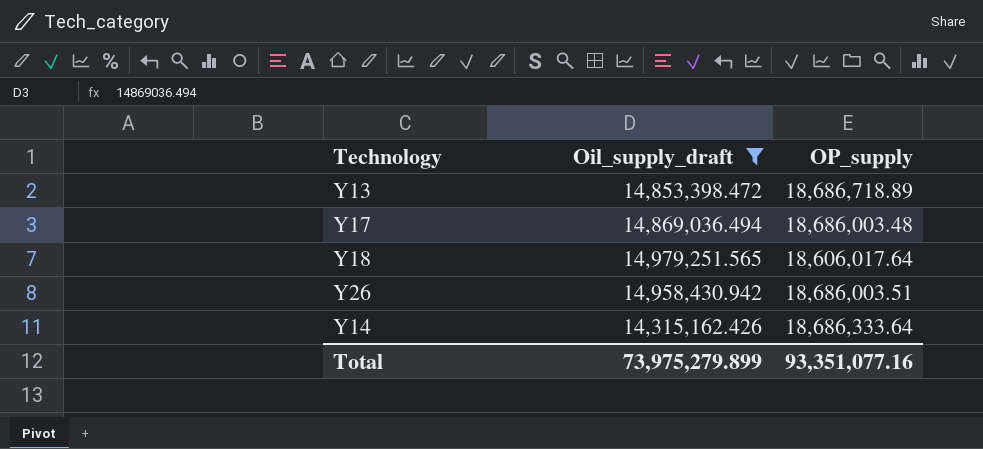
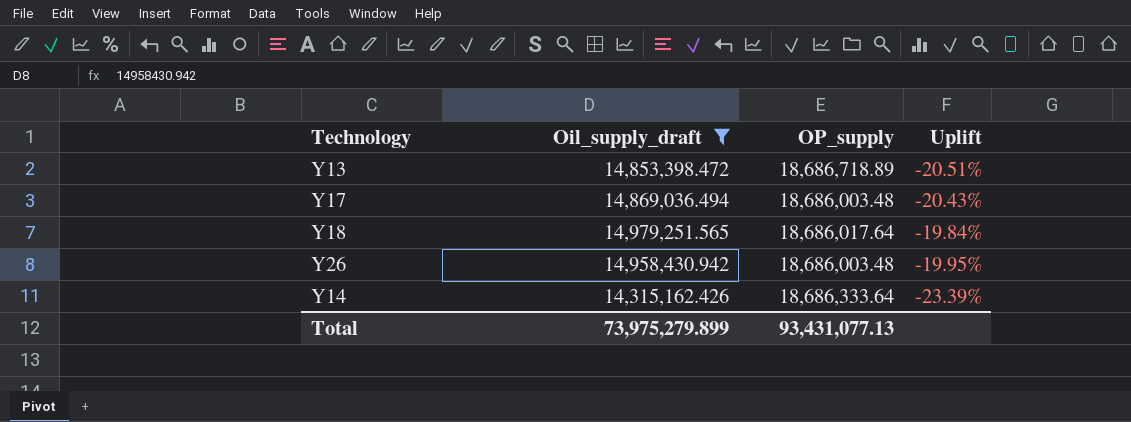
column Uplift | formula: none -> ([Oil_supply_draft] - [OP_supply]) / [OP_supply]
Y18 | OP_supply: 18,606,017.64 -> 18,686,017.64
Y26 | OP_supply: 18,686,003.51 -> 18,686,003.48
Total | OP_supply: 93,351,077.16 -> 93,431,077.13

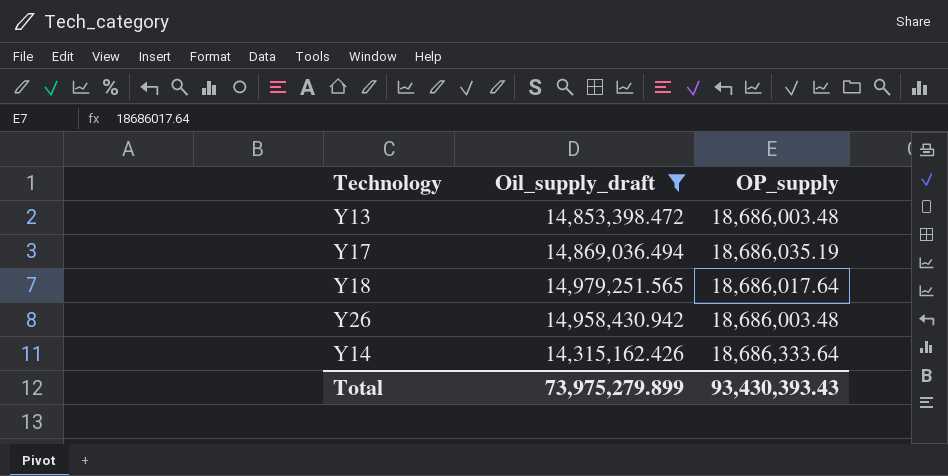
column Uplift | formula: ([Oil_supply_draft] - [OP_supply]) / [OP_supply] -> none
Y13 | OP_supply: 18,686,718.89 -> 18,686,003.48
Y17 | OP_supply: 18,686,003.48 -> 18,686,035.19
Total | OP_supply: 93,431,077.13 -> 93,430,393.43

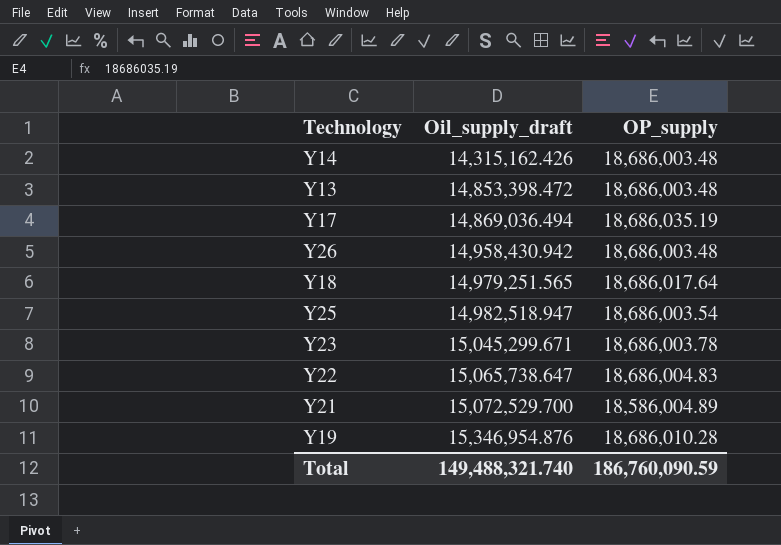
filter: Oil_supply_draft <= 14,979,251.565 -> none
row order: none -> Oil_supply_draft ascending
Y14 | OP_supply: 18,686,333.64 -> 18,686,003.48
Total | Oil_supply_draft: 73,975,279.899 -> 149,488,321.740
Total | OP_supply: 93,430,393.43 -> 186,760,090.59

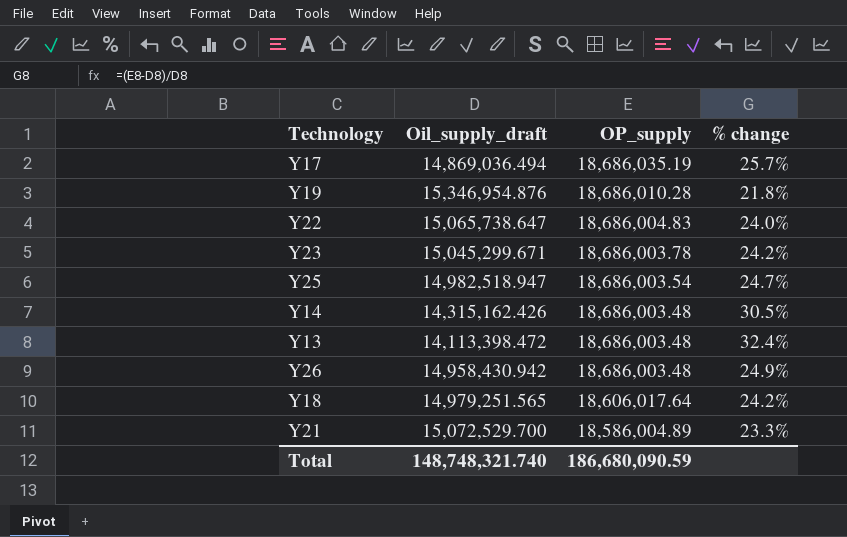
row order: Oil_supply_draft ascending -> OP_supply descending
column % change | formula: none -> ([OP_supply] - [Oil_supply_draft]) / [Oil_supply_draft]
Y13 | Oil_supply_draft: 14,853,398.472 -> 14,113,398.472
Y18 | OP_supply: 18,686,017.64 -> 18,606,017.64
Total | Oil_supply_draft: 149,488,321.740 -> 148,748,321.740
Total | OP_supply: 186,760,090.59 -> 186,680,090.59

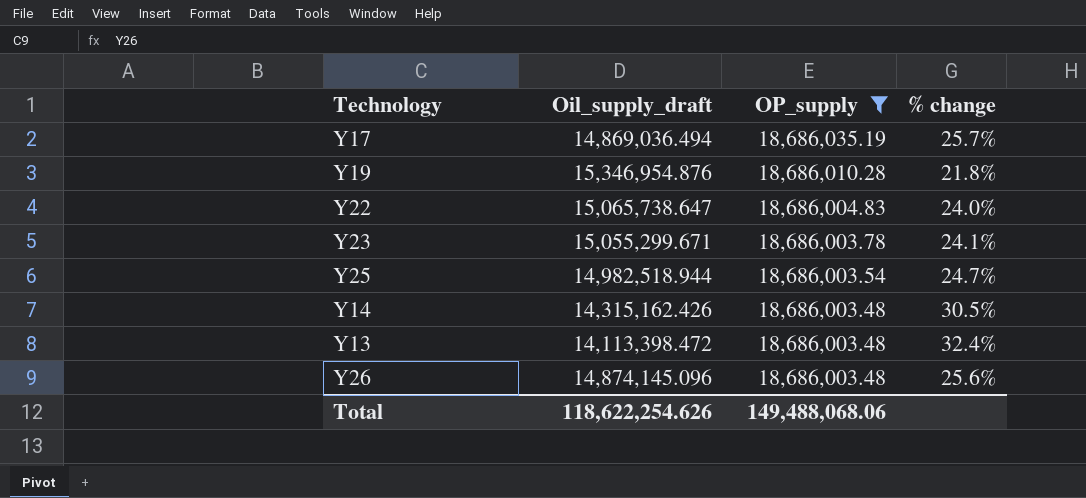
filter: none -> OP_supply >= 18,686,003.48
Y23 | Oil_supply_draft: 15,045,299.671 -> 15,055,299.671
Y23 | % change: 24.2% -> 24.1%
Y25 | Oil_supply_draft: 14,982,518.947 -> 14,982,518.944
Y26 | Oil_supply_draft: 14,958,430.942 -> 14,874,145.096
Y26 | % change: 24.9% -> 25.6%
Total | Oil_supply_draft: 148,748,321.740 -> 118,622,254.626
Total | OP_supply: 186,680,090.59 -> 149,488,068.06

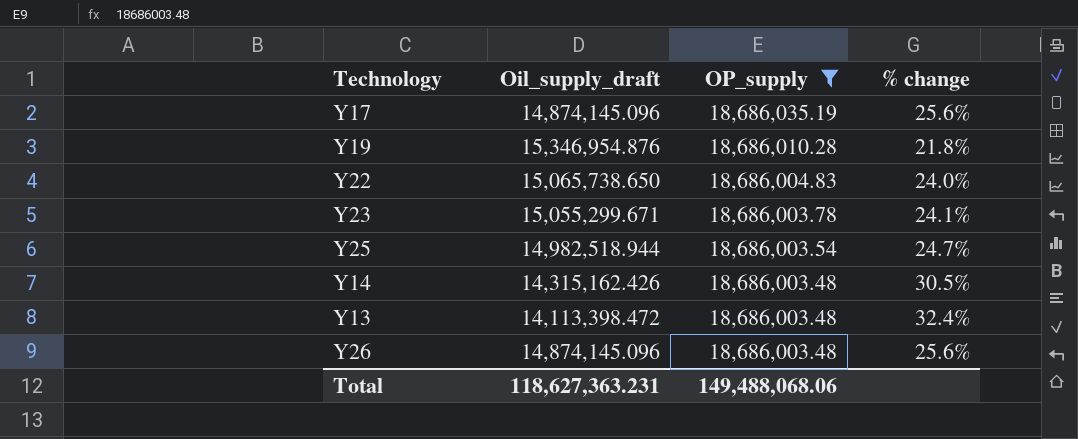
Y17 | Oil_supply_draft: 14,869,036.494 -> 14,874,145.096
Y17 | % change: 25.7% -> 25.6%
Y22 | Oil_supply_draft: 15,065,738.647 -> 15,065,738.650
Total | Oil_supply_draft: 118,622,254.626 -> 118,627,363.231

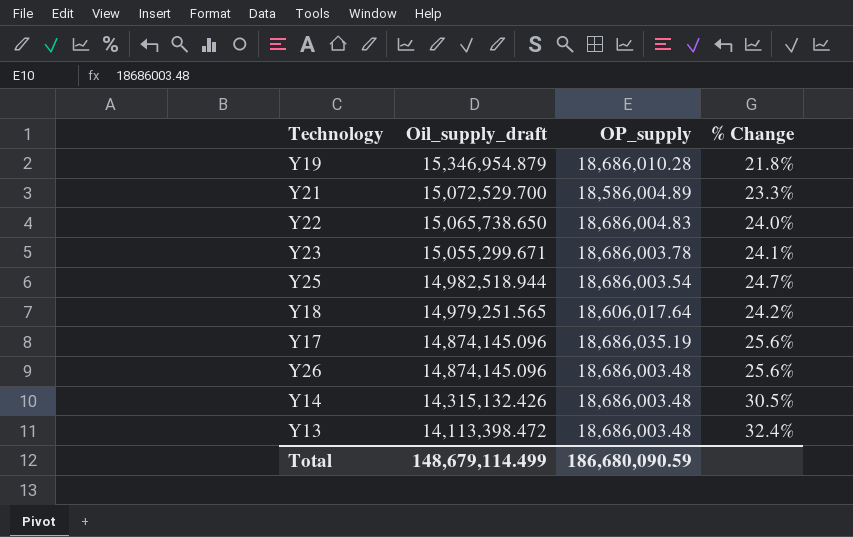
filter: OP_supply >= 18,686,003.48 -> none
row order: OP_supply descending -> Oil_supply_draft descending
column name: % change -> % Change
Y19 | Oil_supply_draft: 15,346,954.876 -> 15,346,954.879
Y14 | Oil_supply_draft: 14,315,162.426 -> 14,315,132.426
Total | Oil_supply_draft: 118,627,363.231 -> 148,679,114.499
Total | OP_supply: 149,488,068.06 -> 186,680,090.59

